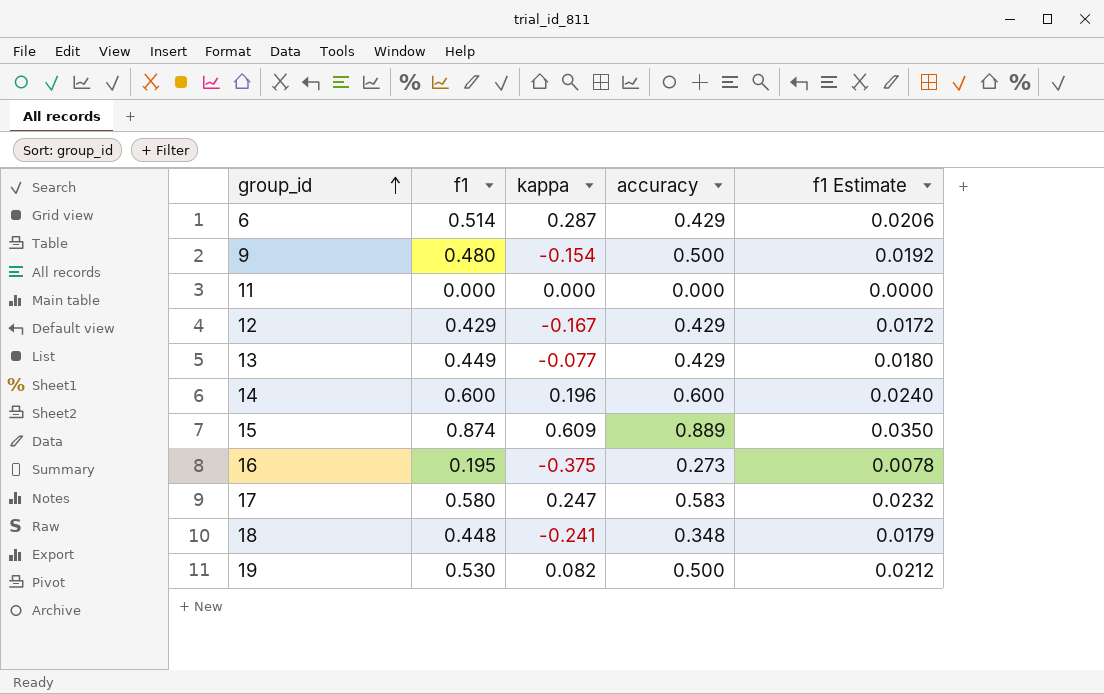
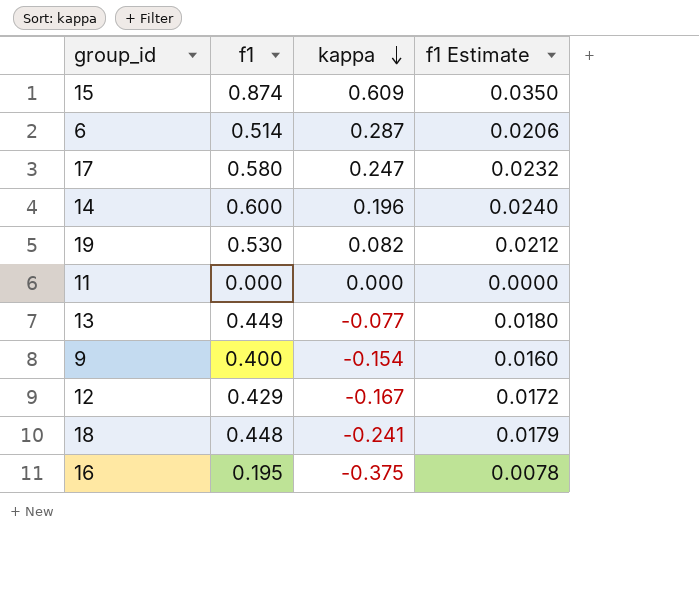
row order: group_id ascending -> kappa descending
column accuracy | position: 4 -> none
9 | f1: 0.480 -> 0.400
9 | f1 Estimate: 0.0192 -> 0.0160

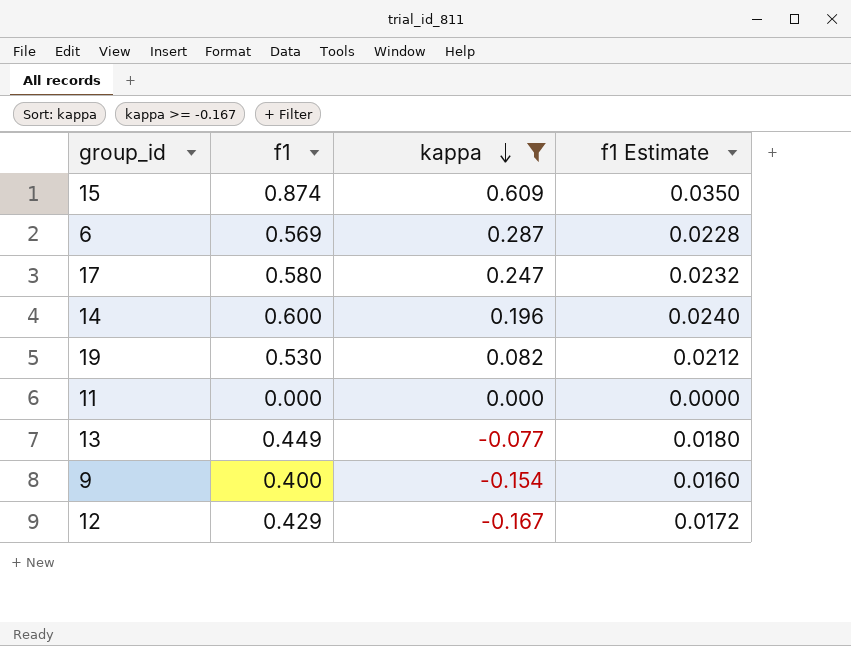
filter: none -> kappa >= -0.167
6 | f1: 0.514 -> 0.569
6 | f1 Estimate: 0.0206 -> 0.0228

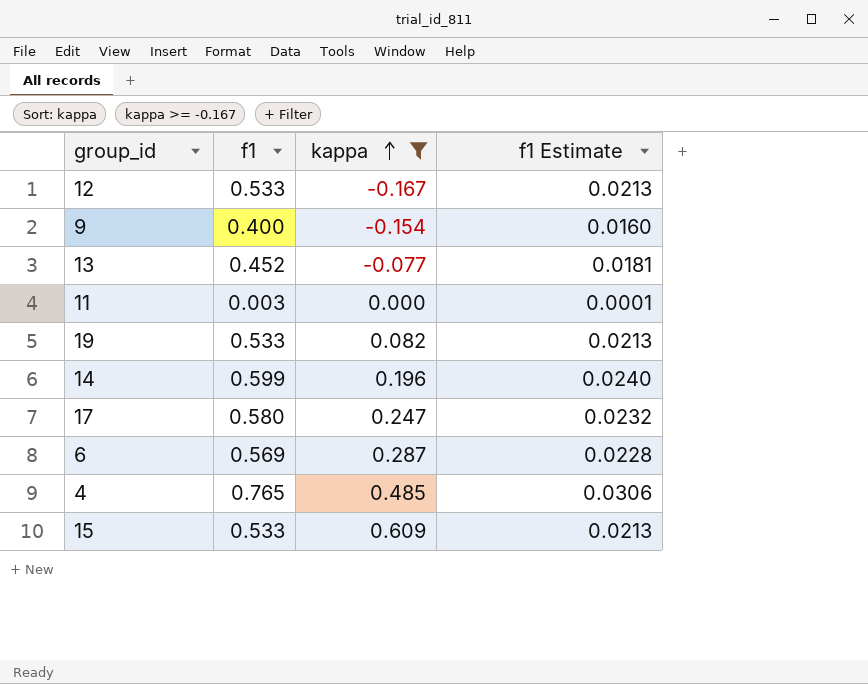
row order: kappa descending -> kappa ascending
12 | f1: 0.429 -> 0.533
12 | f1 Estimate: 0.0172 -> 0.0213
13 | f1: 0.449 -> 0.452
13 | f1 Estimate: 0.0180 -> 0.0181
11 | f1: 0.000 -> 0.003
11 | f1 Estimate: 0.0000 -> 0.0001
19 | f1: 0.530 -> 0.533
19 | f1 Estimate: 0.0212 -> 0.0213
14 | f1: 0.600 -> 0.599
row 4: none -> 0.765 | 0.485 | 0.0306
15 | f1: 0.874 -> 0.533
15 | f1 Estimate: 0.0350 -> 0.0213

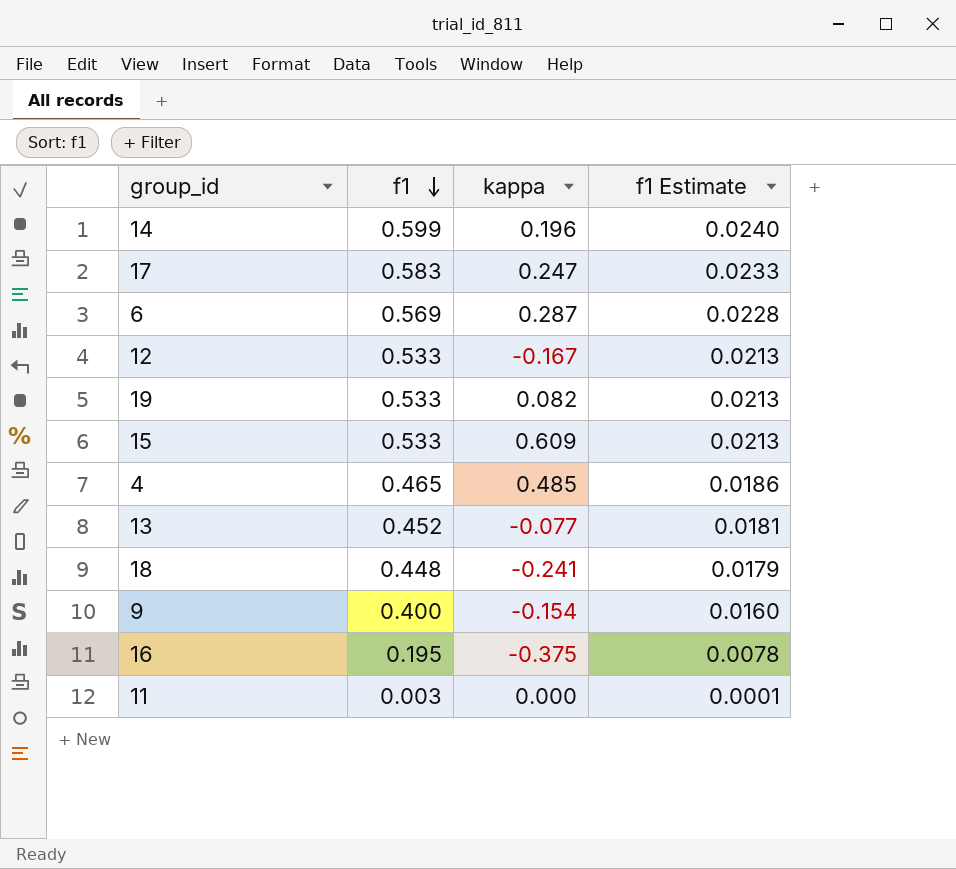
filter: kappa >= -0.167 -> none
row order: kappa ascending -> f1 descending
17 | f1: 0.580 -> 0.583
17 | f1 Estimate: 0.0232 -> 0.0233
4 | f1: 0.765 -> 0.465
4 | f1 Estimate: 0.0306 -> 0.0186

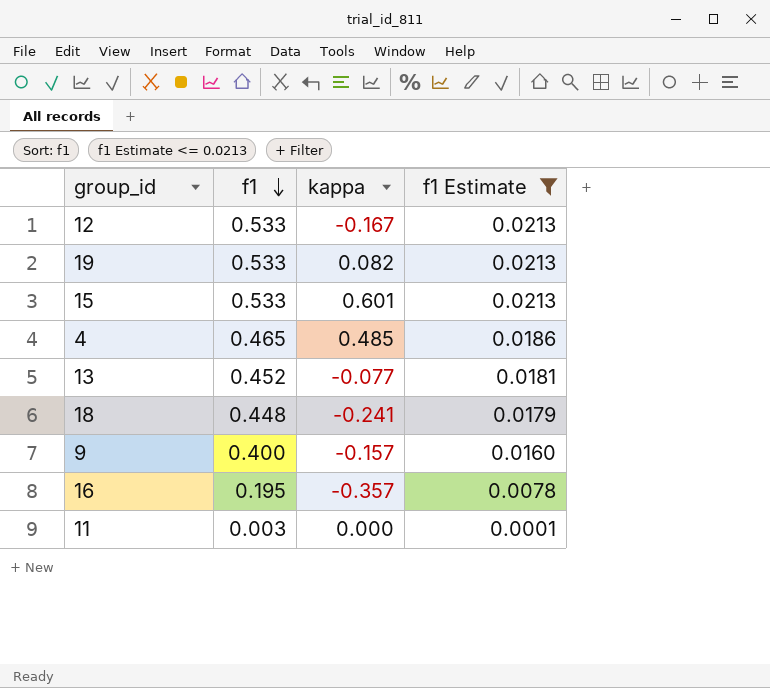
filter: none -> f1 Estimate <= 0.0213
15 | kappa: 0.609 -> 0.601
9 | kappa: -0.154 -> -0.157
16 | kappa: -0.375 -> -0.357

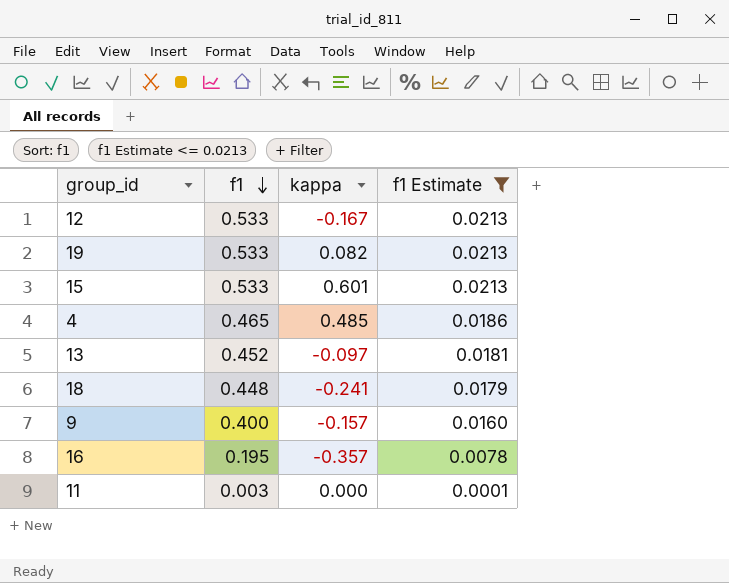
13 | kappa: -0.077 -> -0.097

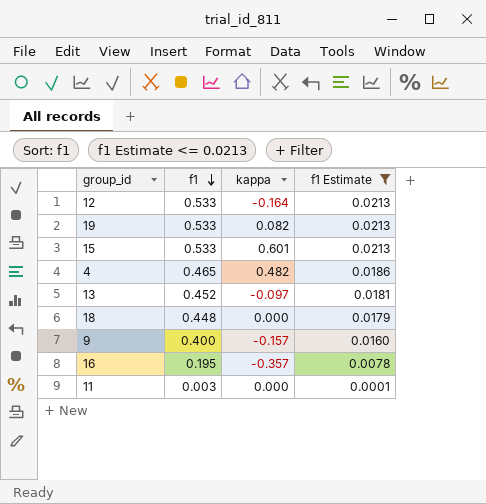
12 | kappa: -0.167 -> -0.164
4 | kappa: 0.485 -> 0.482
18 | kappa: -0.241 -> 0.000

